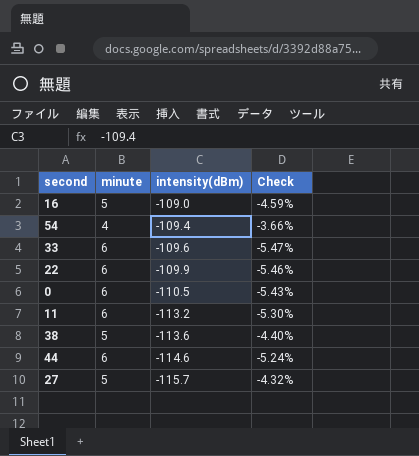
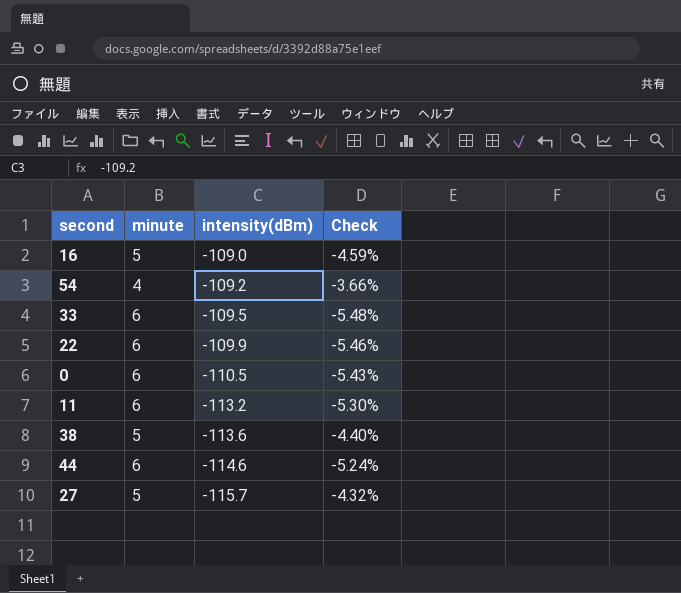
54 | intensity(dBm): -109.4 -> -109.2
33 | intensity(dBm): -109.6 -> -109.5
33 | Check: -5.47% -> -5.48%

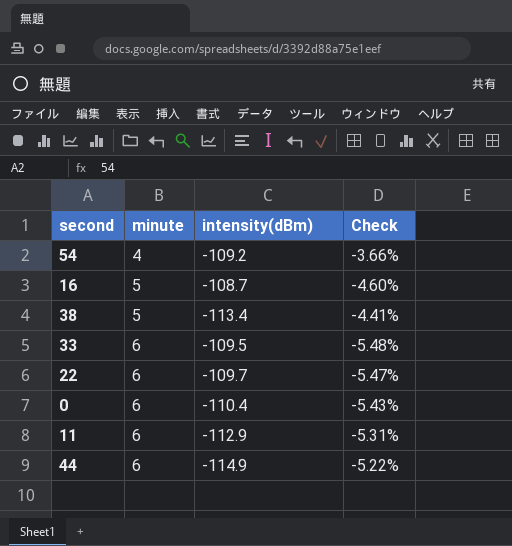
row order: intensity(dBm) descending -> minute ascending
row 27: 5 | -115.7 | -4.32% -> none
16 | intensity(dBm): -109.0 -> -108.7
16 | Check: -4.59% -> -4.60%
38 | intensity(dBm): -113.6 -> -113.4
38 | Check: -4.40% -> -4.41%
22 | intensity(dBm): -109.9 -> -109.7
22 | Check: -5.46% -> -5.47%
0 | intensity(dBm): -110.5 -> -110.4
11 | intensity(dBm): -113.2 -> -112.9
11 | Check: -5.30% -> -5.31%
44 | intensity(dBm): -114.6 -> -114.9
44 | Check: -5.24% -> -5.22%

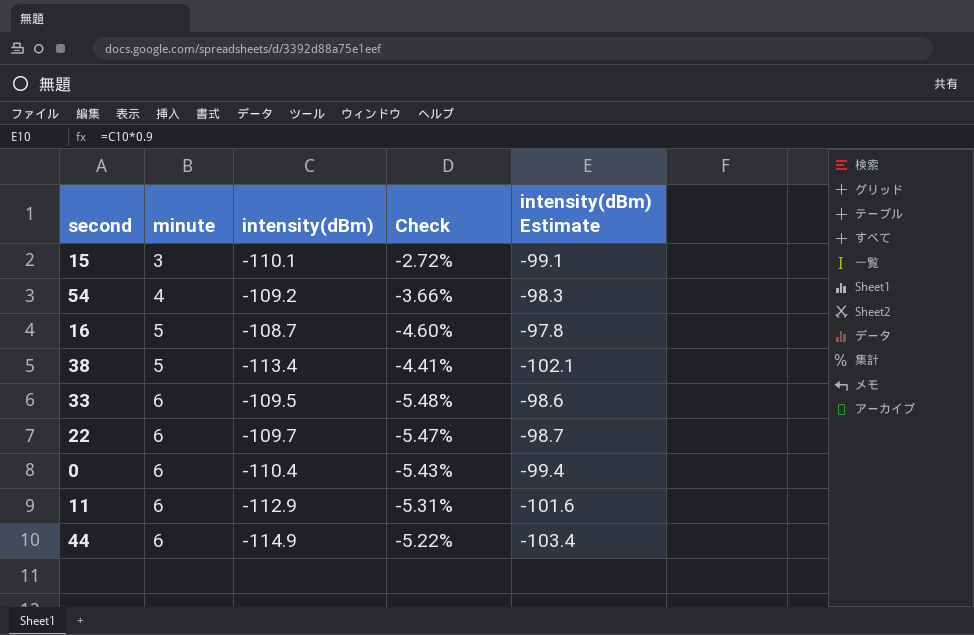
column intensity(dBm) Estimate | formula: none -> [intensity(dBm)] * 0.9
row 15: none -> 3 | -110.1 | -2.72% | -99.1

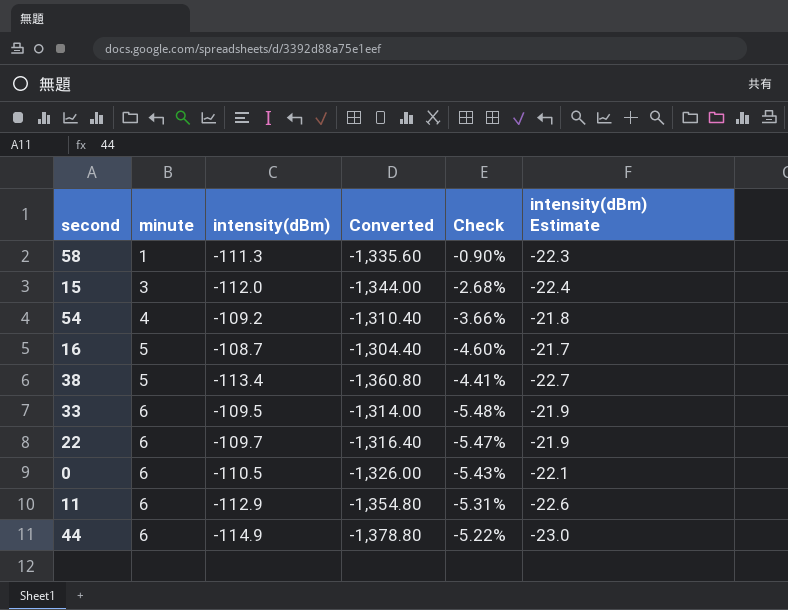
column Converted | formula: none -> [intensity(dBm)] * 12
column intensity(dBm) Estimate | formula: [intensity(dBm)] * 0.9 -> [intensity(dBm)] * 0.2
row 58: none -> 1 | -111.3 | -1,335.60 | -0.90% | -22.3
15 | intensity(dBm): -110.1 -> -112.0
15 | Check: -2.72% -> -2.68%
0 | intensity(dBm): -110.4 -> -110.5

